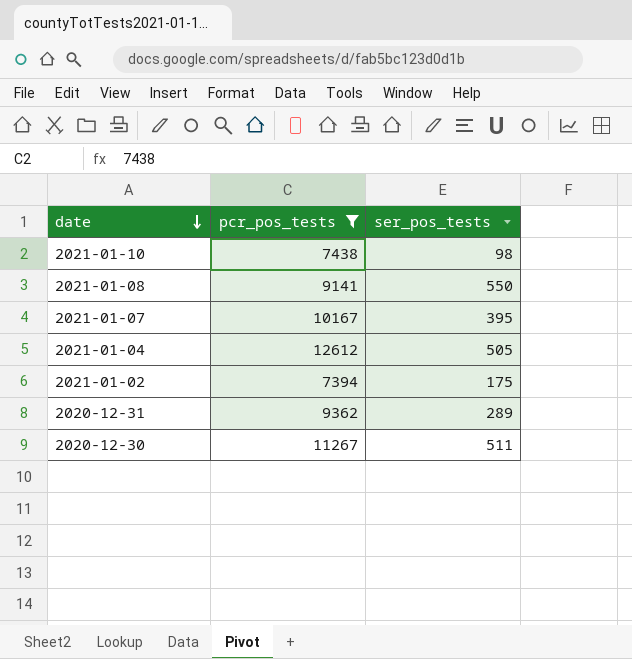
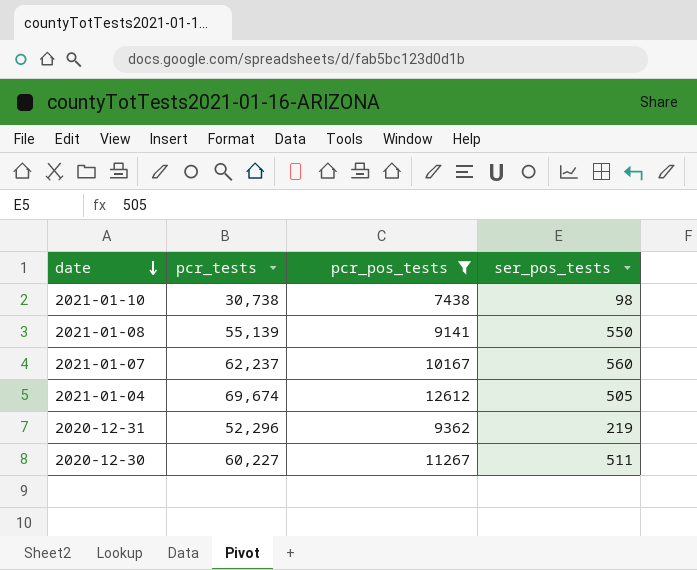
column pcr_tests | position: none -> 2
row 2021-01-02: 7394 | 175 -> none
2021-01-07 | ser_pos_tests: 395 -> 560
2020-12-31 | ser_pos_tests: 289 -> 219

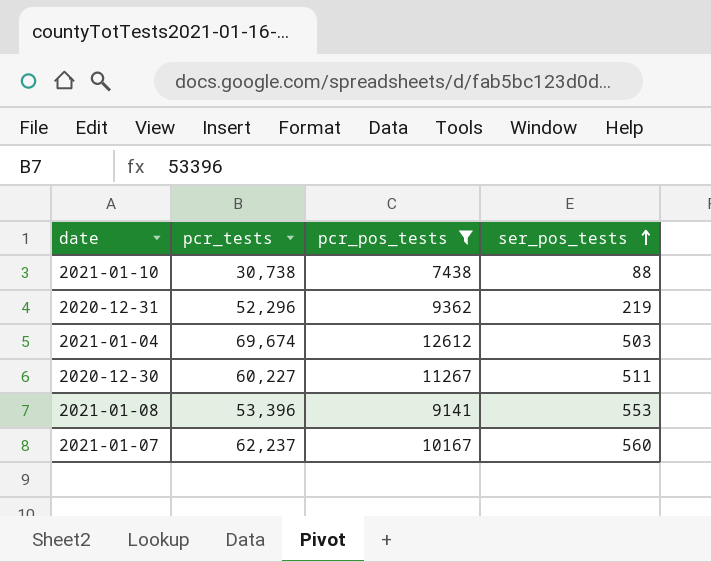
row order: date descending -> ser_pos_tests ascending
2021-01-10 | ser_pos_tests: 98 -> 88
2021-01-04 | ser_pos_tests: 505 -> 503
2021-01-08 | pcr_tests: 55,139 -> 53,396
2021-01-08 | ser_pos_tests: 550 -> 553

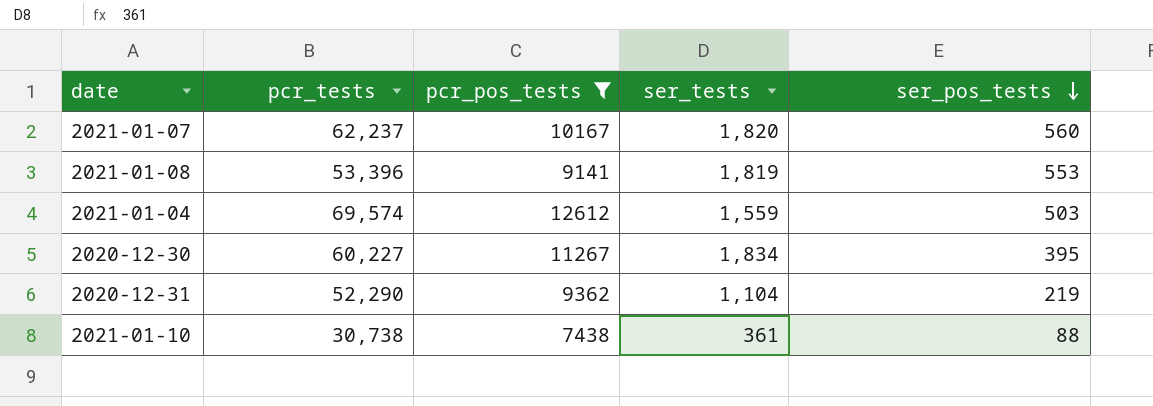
row order: ser_pos_tests ascending -> ser_pos_tests descending
column ser_tests | position: none -> 4
2021-01-04 | pcr_tests: 69,674 -> 69,574
2020-12-30 | ser_pos_tests: 511 -> 395
2020-12-31 | pcr_tests: 52,296 -> 52,290

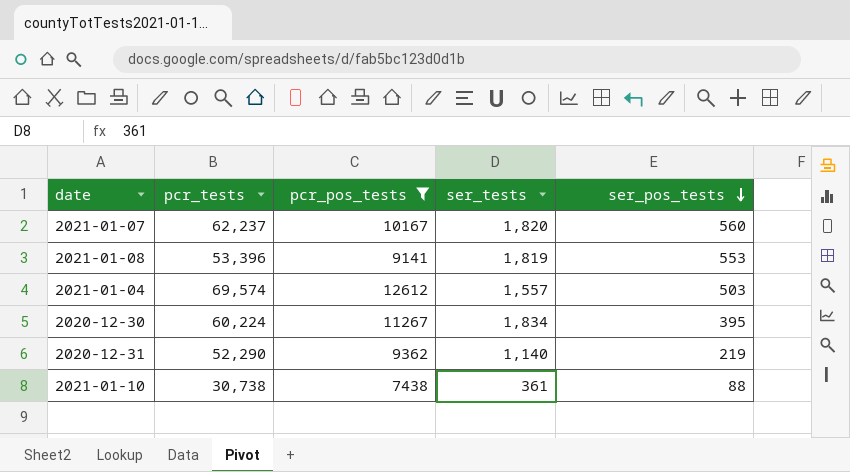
2021-01-04 | ser_tests: 1,559 -> 1,557
2020-12-30 | pcr_tests: 60,227 -> 60,224
2020-12-31 | ser_tests: 1,104 -> 1,140

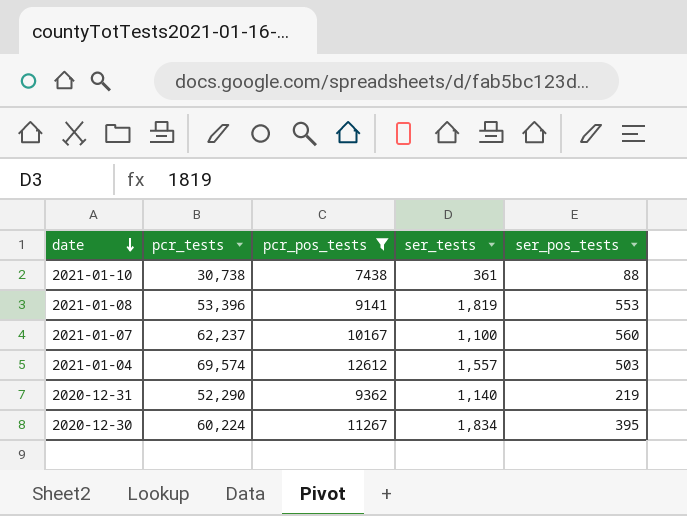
row order: ser_pos_tests descending -> date descending
2021-01-07 | ser_tests: 1,820 -> 1,100

